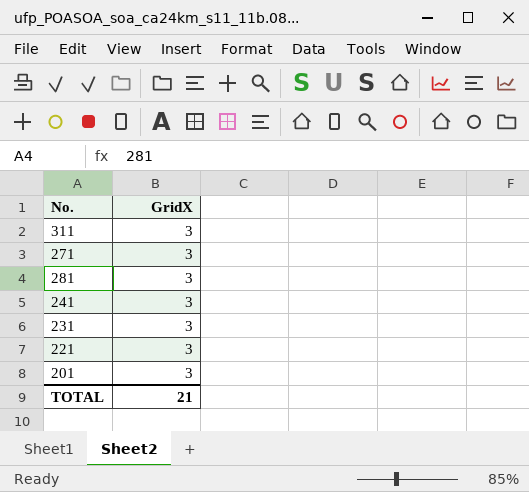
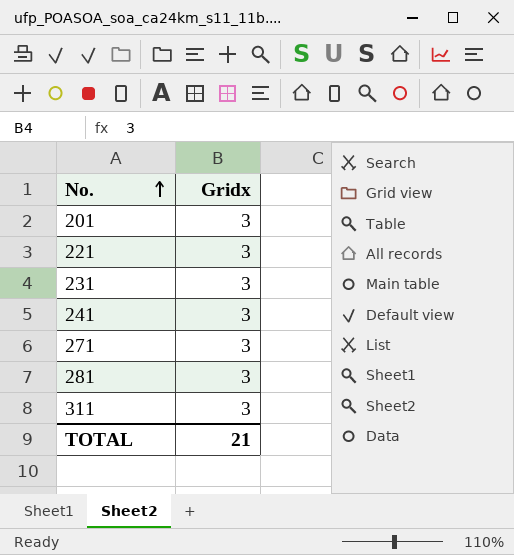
row order: none -> No. ascending
column name: GridX -> Gridx

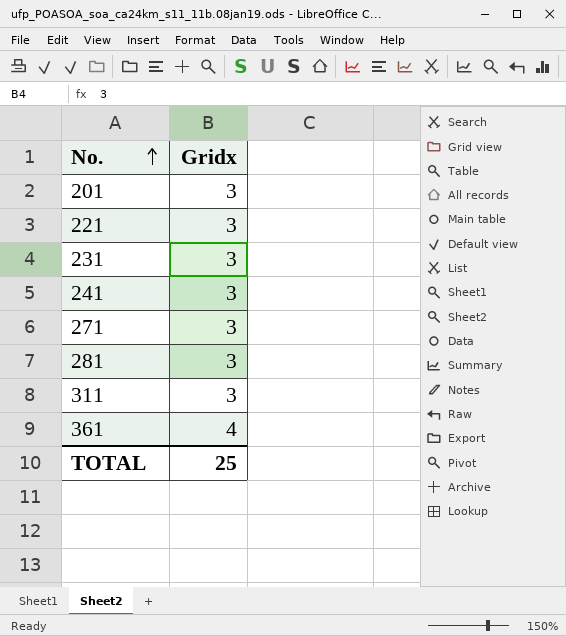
row 361: none -> 4
TOTAL | Gridx: 21 -> 25

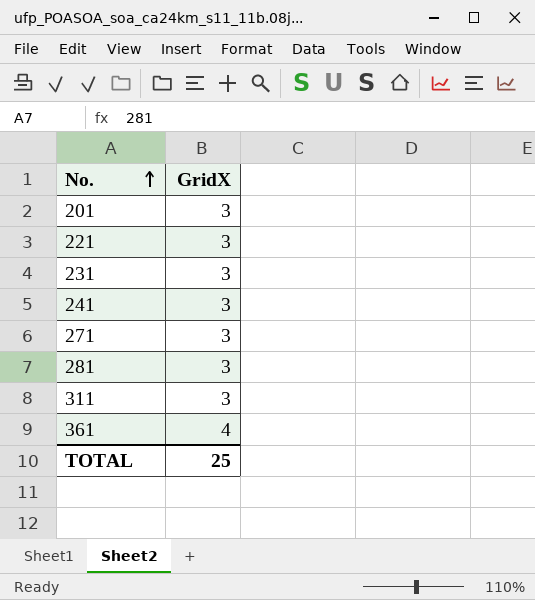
column name: Gridx -> GridX

